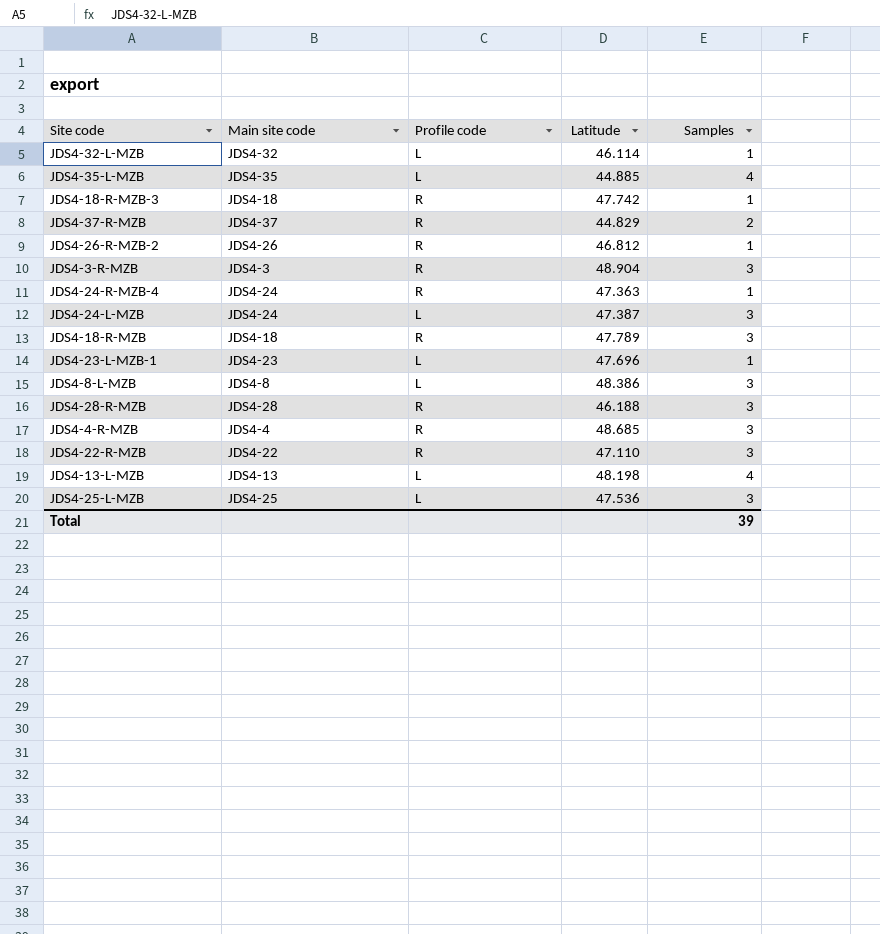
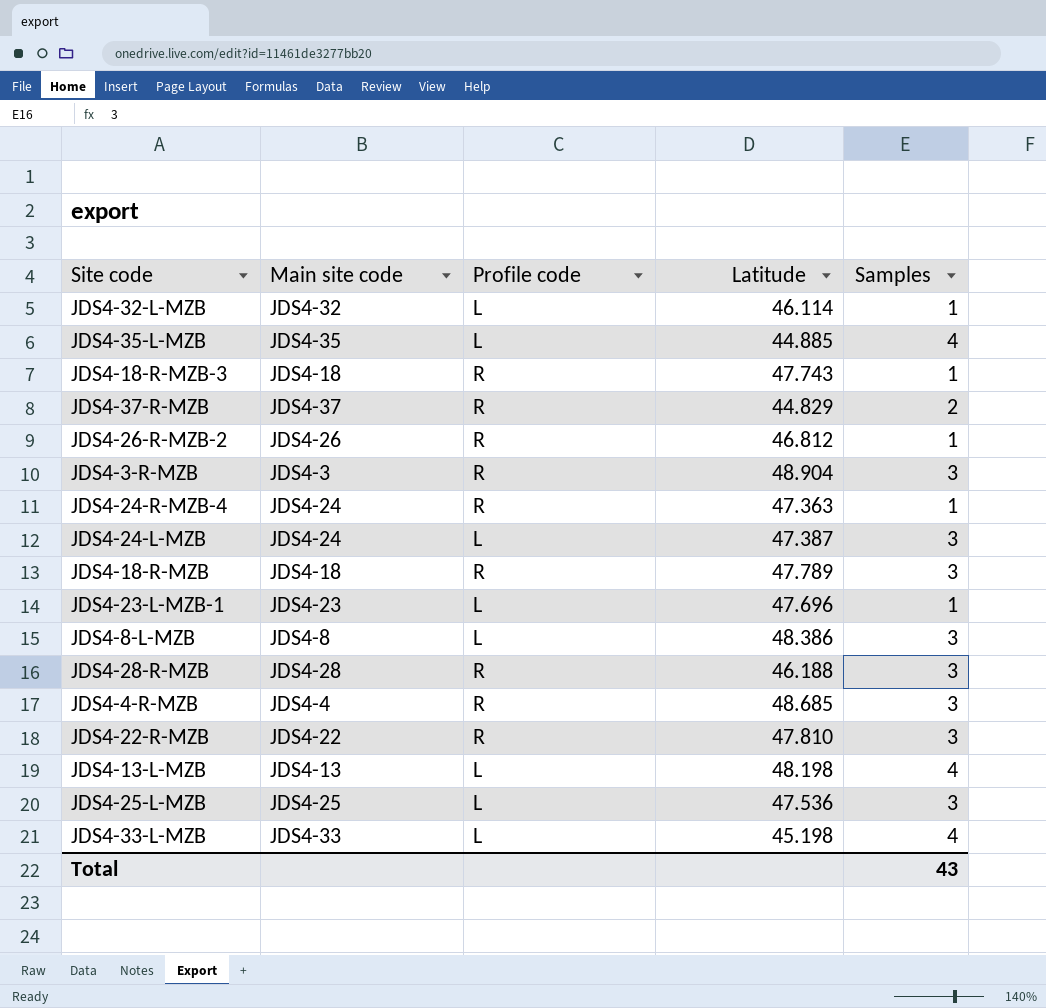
JDS4-18-R-MZB-3 | Latitude: 47.742 -> 47.743
JDS4-22-R-MZB | Latitude: 47.110 -> 47.810
row JDS4-33-L-MZB: none -> JDS4-33 | L | 45.198 | 4
Total | Samples: 39 -> 43

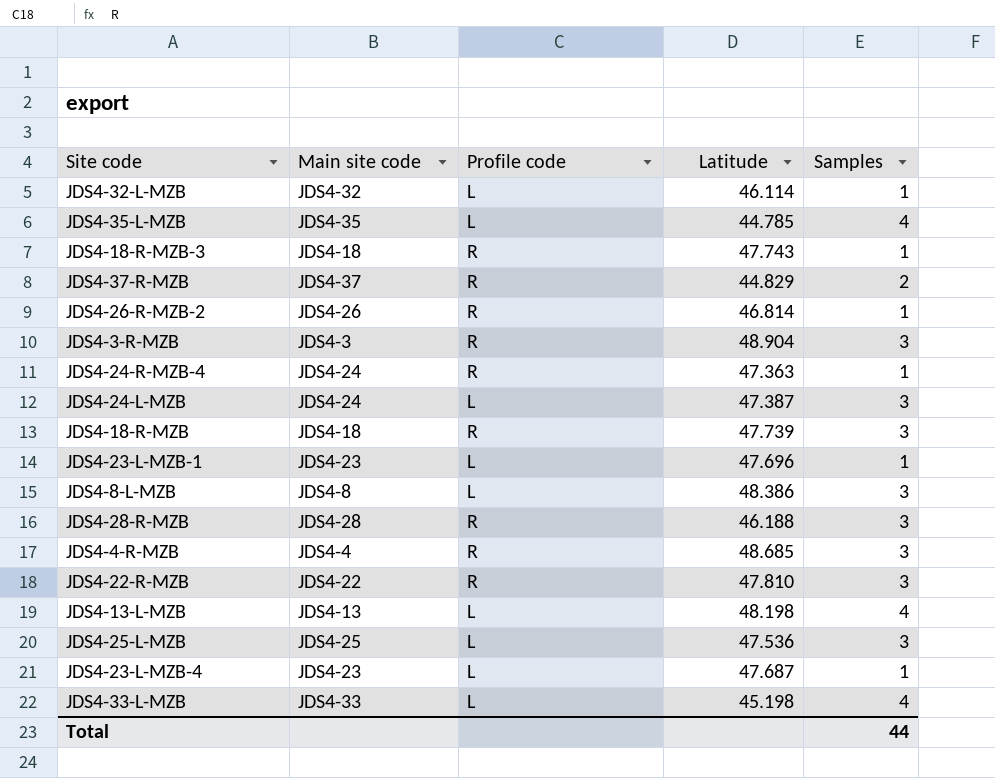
JDS4-35-L-MZB | Latitude: 44.885 -> 44.785
JDS4-26-R-MZB-2 | Latitude: 46.812 -> 46.814
JDS4-18-R-MZB | Latitude: 47.789 -> 47.739
row JDS4-23-L-MZB-4: none -> JDS4-23 | L | 47.687 | 1
Total | Samples: 43 -> 44

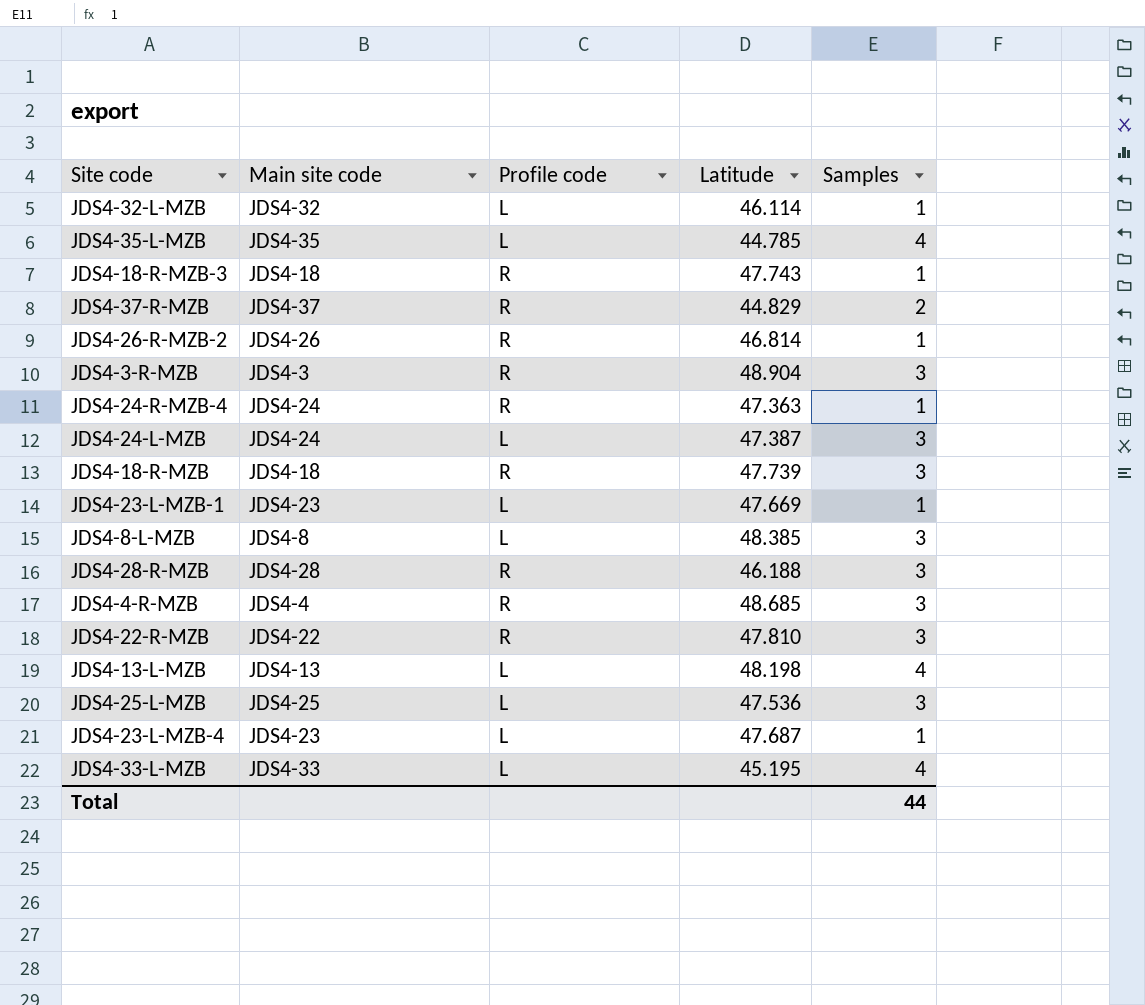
JDS4-23-L-MZB-1 | Latitude: 47.696 -> 47.669
JDS4-8-L-MZB | Latitude: 48.386 -> 48.385
JDS4-33-L-MZB | Latitude: 45.198 -> 45.195

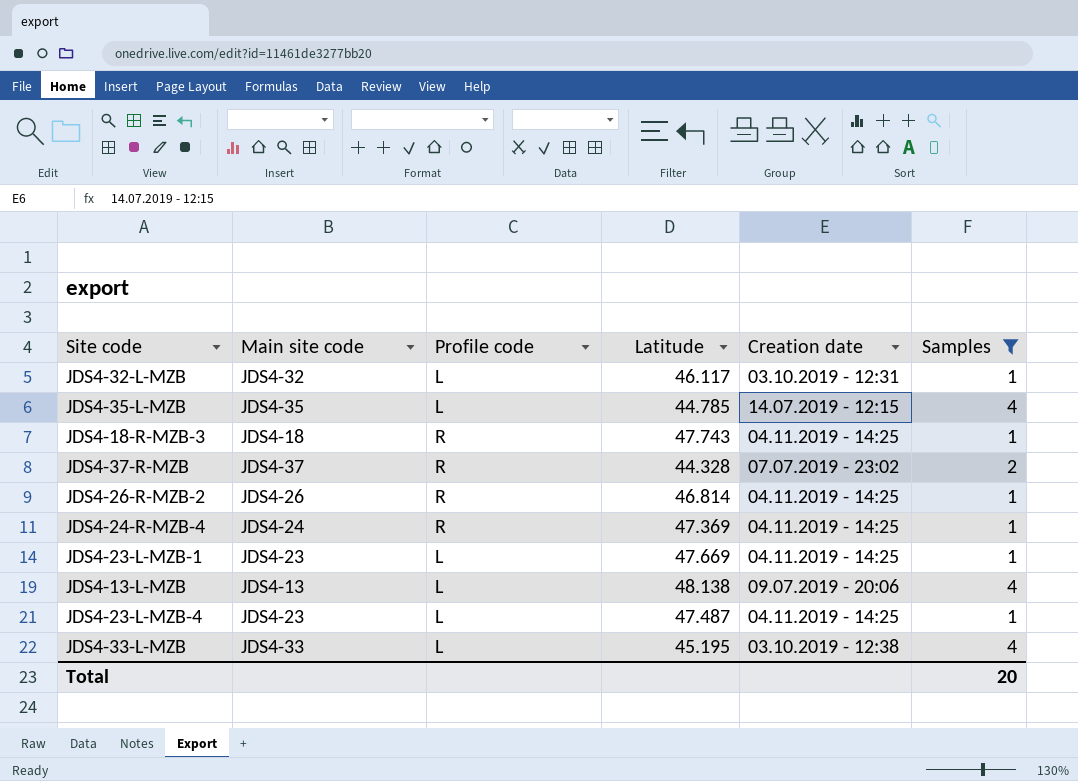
filter: none -> Samples != 3
column Creation date | position: none -> 5
JDS4-32-L-MZB | Latitude: 46.114 -> 46.117
JDS4-37-R-MZB | Latitude: 44.829 -> 44.328
JDS4-24-R-MZB-4 | Latitude: 47.363 -> 47.369
JDS4-13-L-MZB | Latitude: 48.198 -> 48.138
JDS4-23-L-MZB-4 | Latitude: 47.687 -> 47.487
Total | Samples: 44 -> 20

